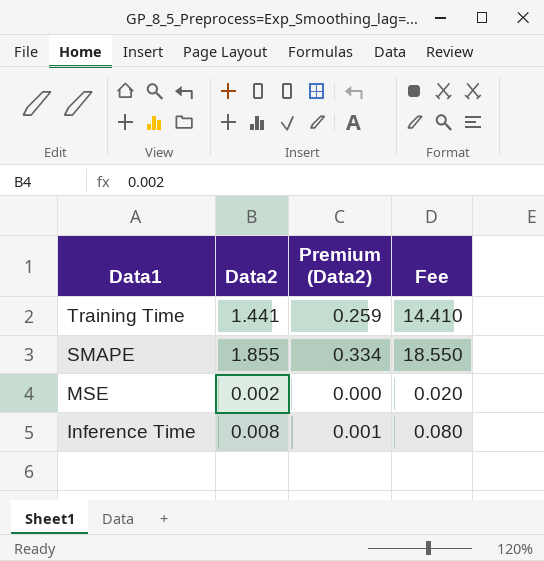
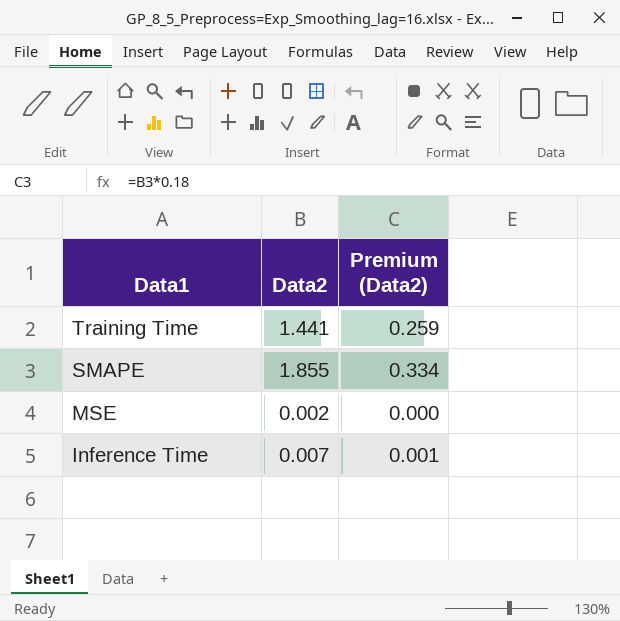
column Fee | formula: [Data2] * 10 -> none
Inference Time | Data2: 0.008 -> 0.007

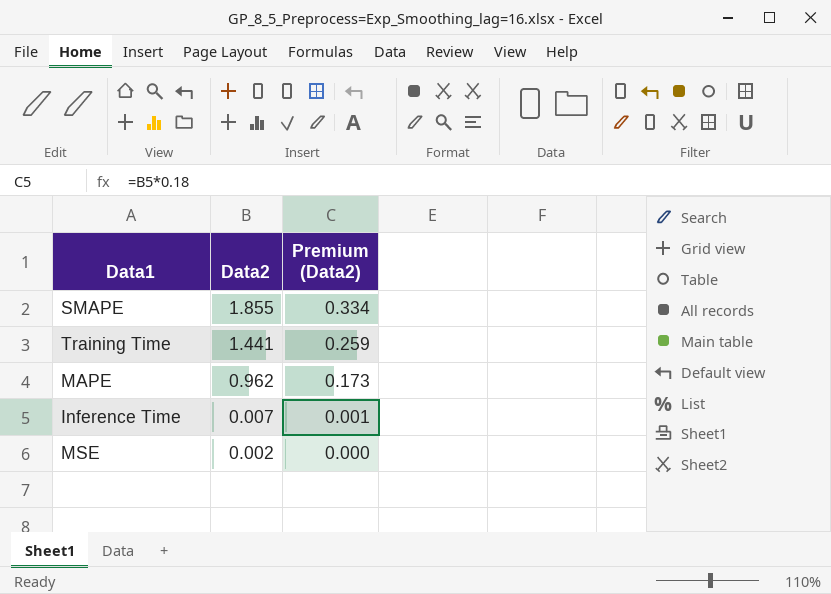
row order: Data1 descending -> Data2 descending
row MAPE: none -> 0.962 | 0.173

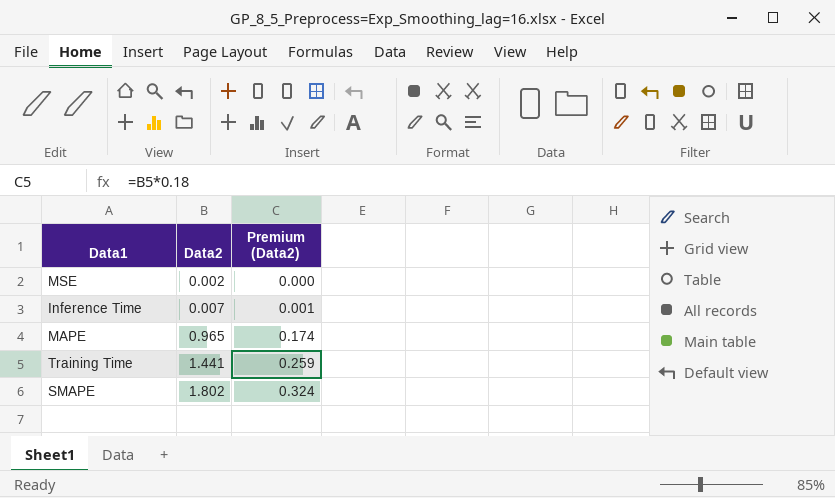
row order: Data2 descending -> Data2 ascending
MAPE | Data2: 0.962 -> 0.965
MAPE | Premium (Data2): 0.173 -> 0.174
SMAPE | Data2: 1.855 -> 1.802
SMAPE | Premium (Data2): 0.334 -> 0.324

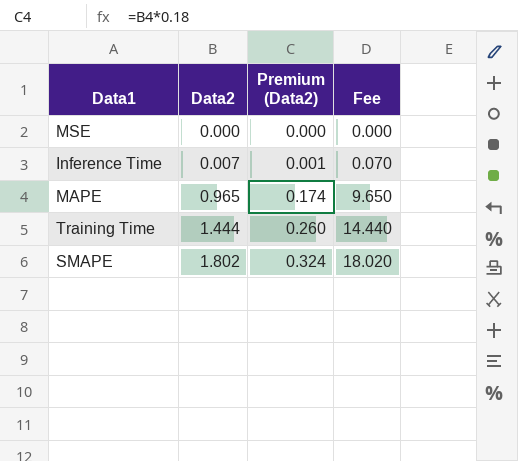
column Fee | formula: none -> [Data2] * 10
MSE | Data2: 0.002 -> 0.000
Training Time | Data2: 1.441 -> 1.444
Training Time | Premium (Data2): 0.259 -> 0.260

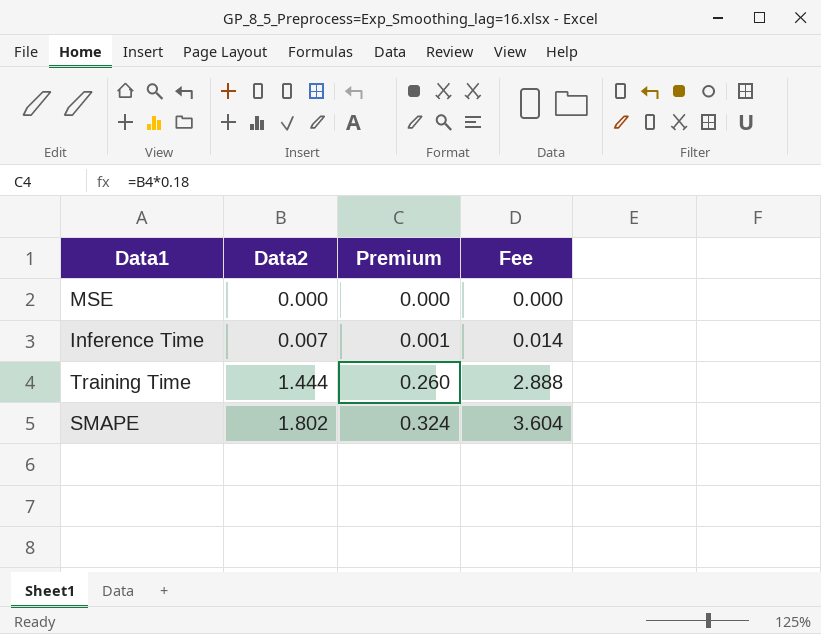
column name: Premium (Data2) -> Premium
column Fee | formula: [Data2] * 10 -> [Data2] * 2
row MAPE: 0.965 | 0.174 | 9.650 -> none

